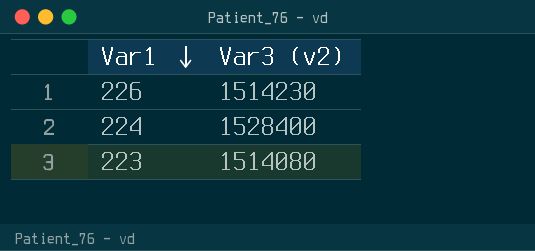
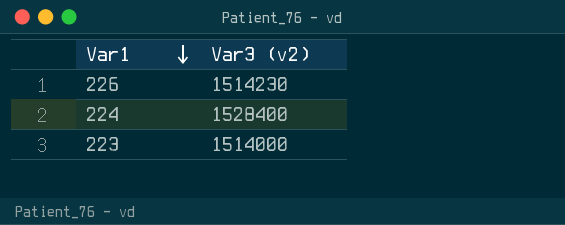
223 | Var3 (v2): 1514080 -> 1514000

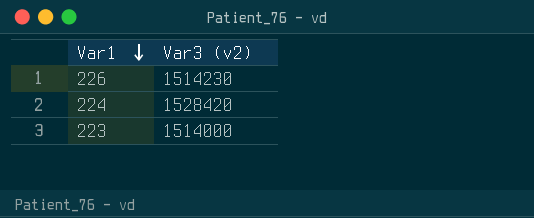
224 | Var3 (v2): 1528400 -> 1528420

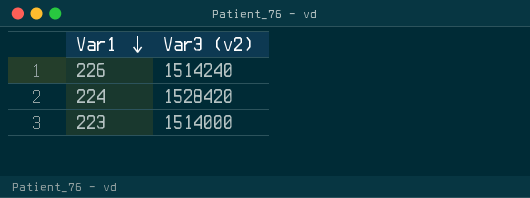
226 | Var3 (v2): 1514230 -> 1514240

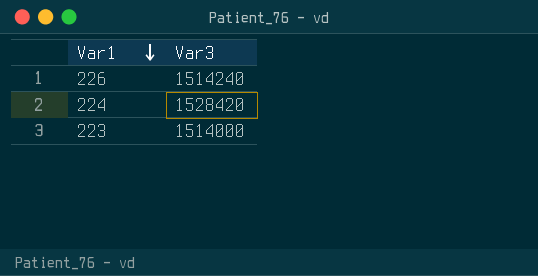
column name: Var3 (v2) -> Var3

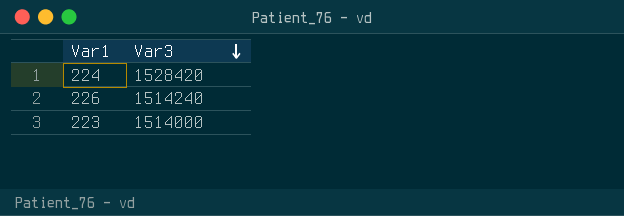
row order: Var1 descending -> Var3 descending

